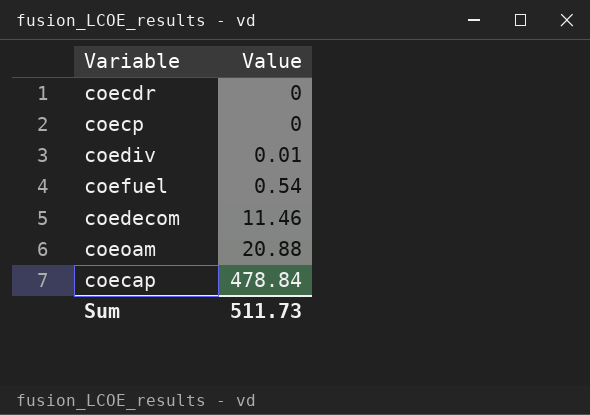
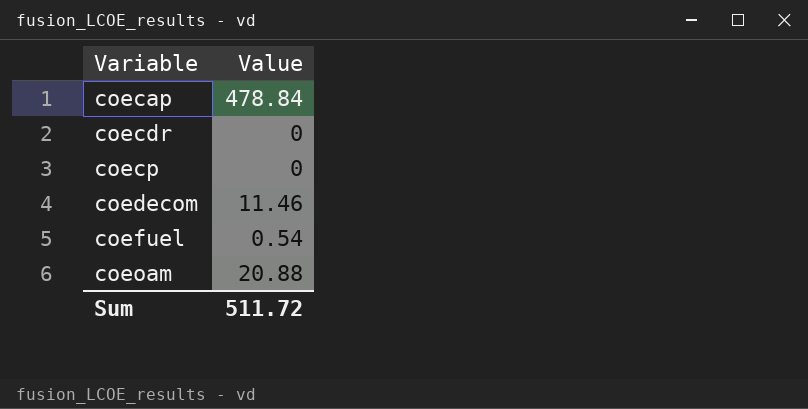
row order: Value ascending -> Variable ascending
row coediv: 0.01 -> none
Sum | Value: 511.73 -> 511.72

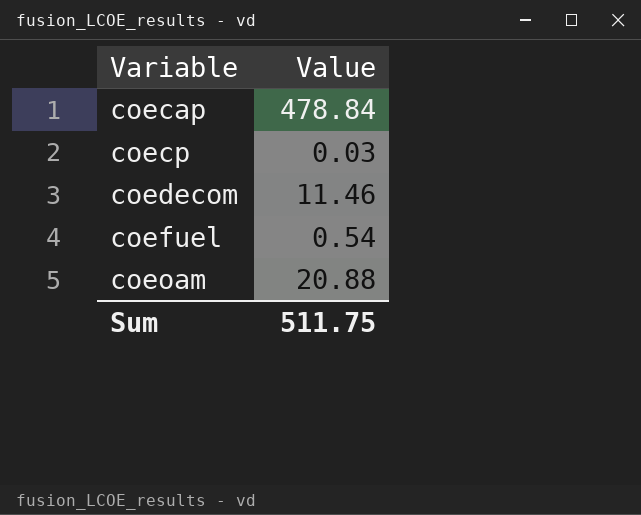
row coecdr: 0 -> none
coecp | Value: 0 -> 0.03
Sum | Value: 511.72 -> 511.75

